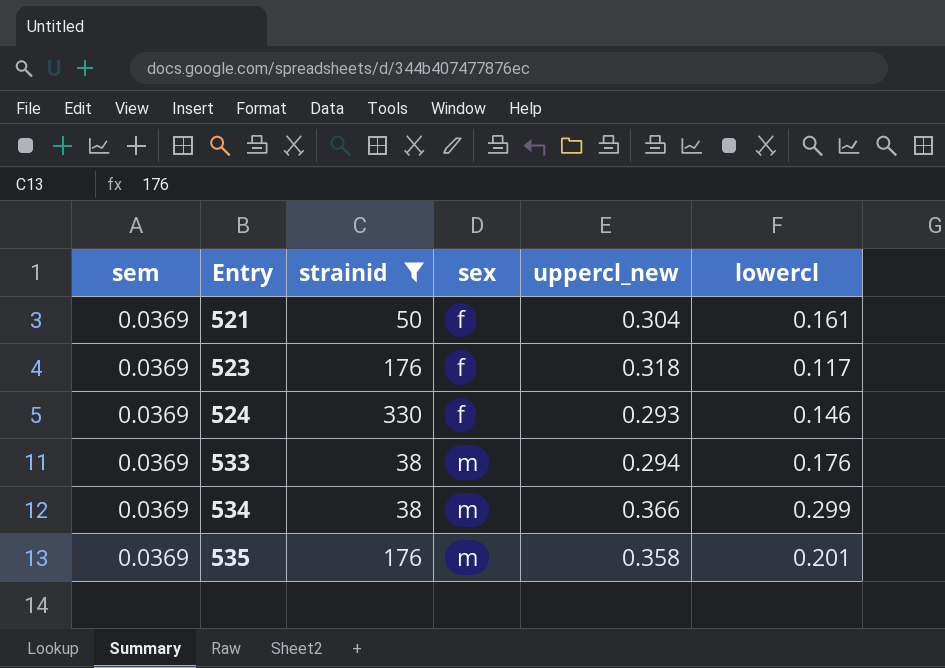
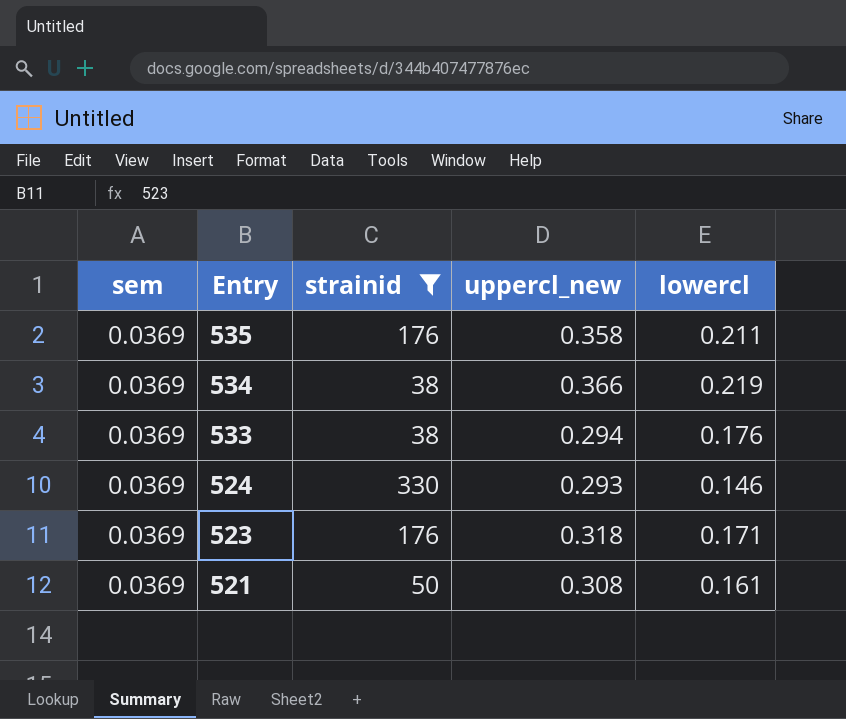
row order: Entry ascending -> Entry descending
column sex | position: 4 -> none
535 | lowercl: 0.201 -> 0.211
534 | lowercl: 0.299 -> 0.219
523 | lowercl: 0.117 -> 0.171
521 | uppercl_new: 0.304 -> 0.308

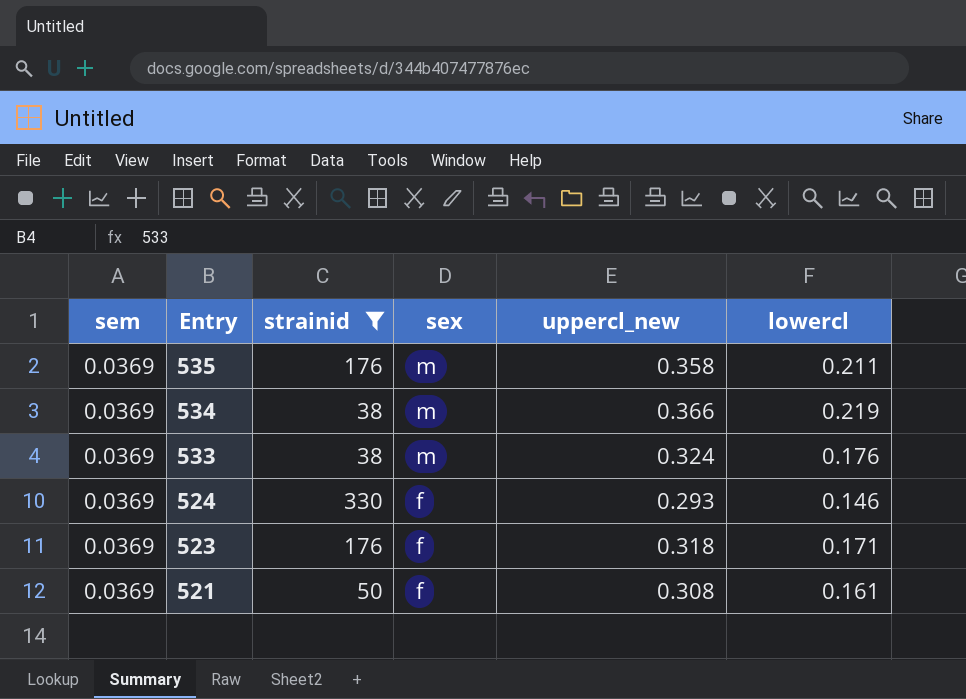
column sex | position: none -> 4
533 | uppercl_new: 0.294 -> 0.324

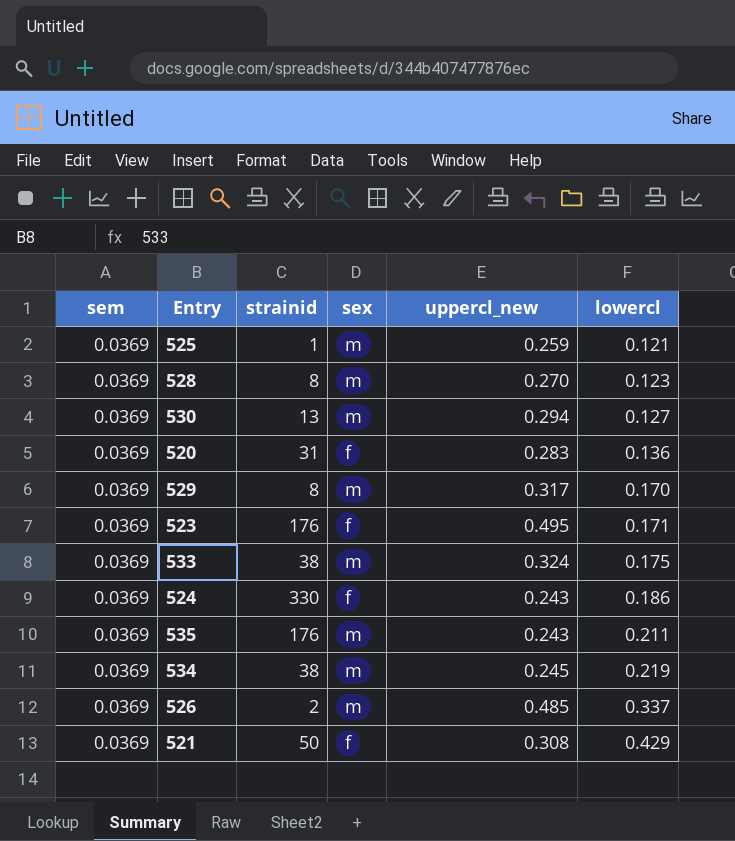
filter: strainid >= 38 -> none
row order: Entry descending -> lowercl ascending
523 | uppercl_new: 0.318 -> 0.495
533 | lowercl: 0.176 -> 0.175
524 | uppercl_new: 0.293 -> 0.243
524 | lowercl: 0.146 -> 0.186
535 | uppercl_new: 0.358 -> 0.243
534 | uppercl_new: 0.366 -> 0.245
521 | lowercl: 0.161 -> 0.429

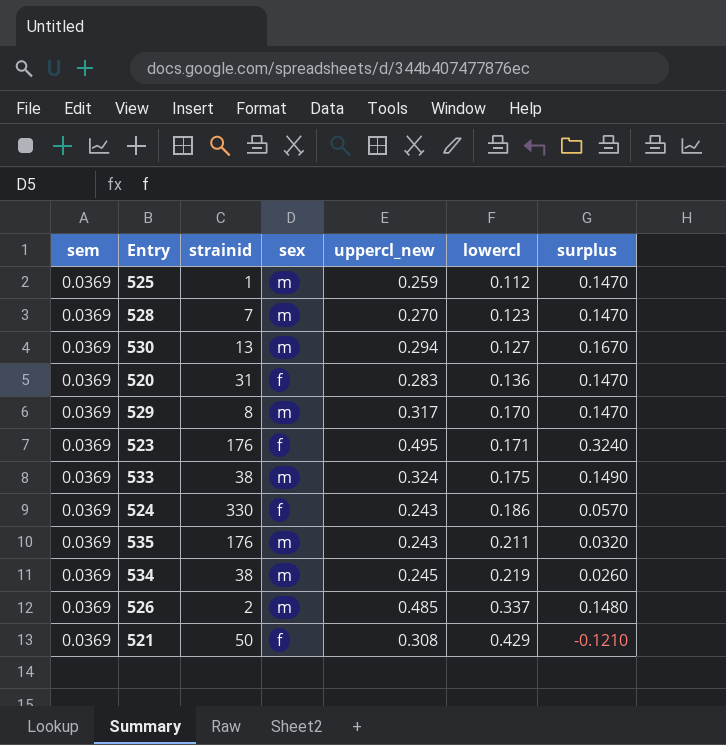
column surplus | formula: none -> [uppercl_new] - [lowercl]
525 | lowercl: 0.121 -> 0.112
528 | strainid: 8 -> 7

